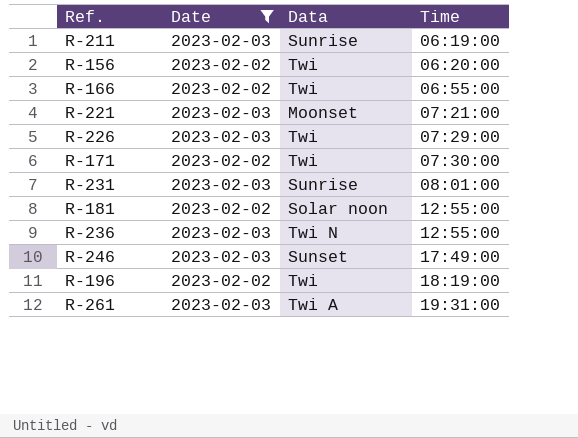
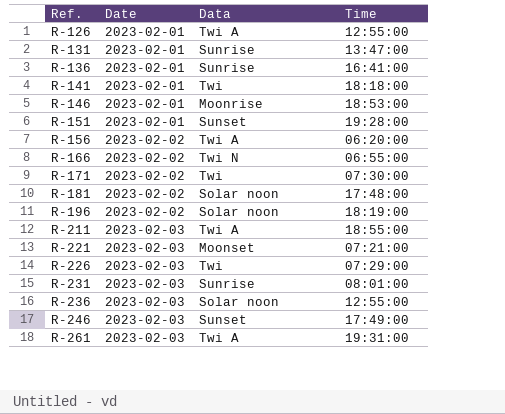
filter: Date != 2023-02-01 -> none
row order: Time ascending -> Ref. ascending
R-156 | Data: Twi -> Twi A
R-166 | Data: Twi -> Twi N
R-181 | Time: 12:55:00 -> 17:48:00
R-196 | Data: Twi -> Solar noon
R-211 | Data: Sunrise -> Twi A
R-211 | Time: 06:19:00 -> 18:55:00
R-236 | Data: Twi N -> Solar noon

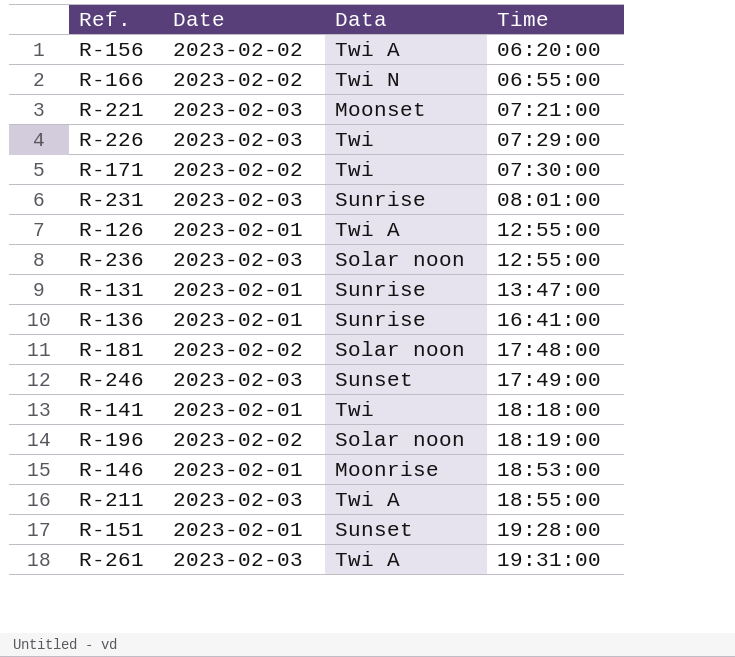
row order: Ref. ascending -> Time ascending

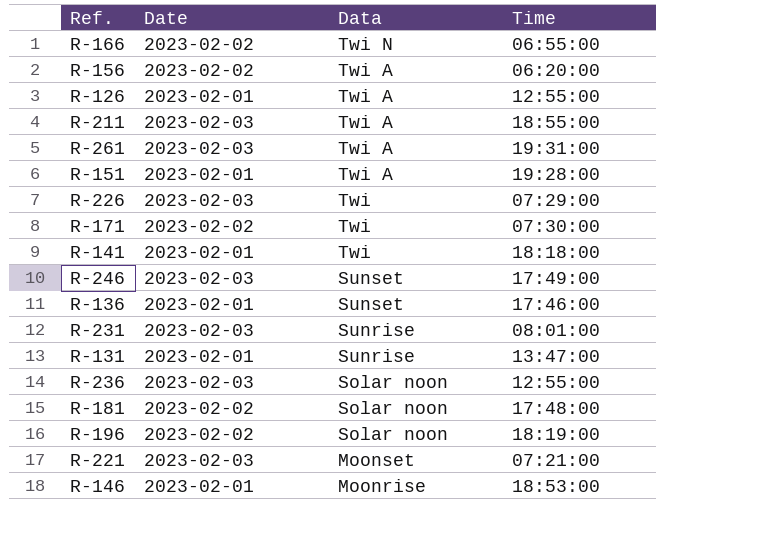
row order: Time ascending -> Data descending
R-151 | Data: Sunset -> Twi A
R-136 | Data: Sunrise -> Sunset
R-136 | Time: 16:41:00 -> 17:46:00

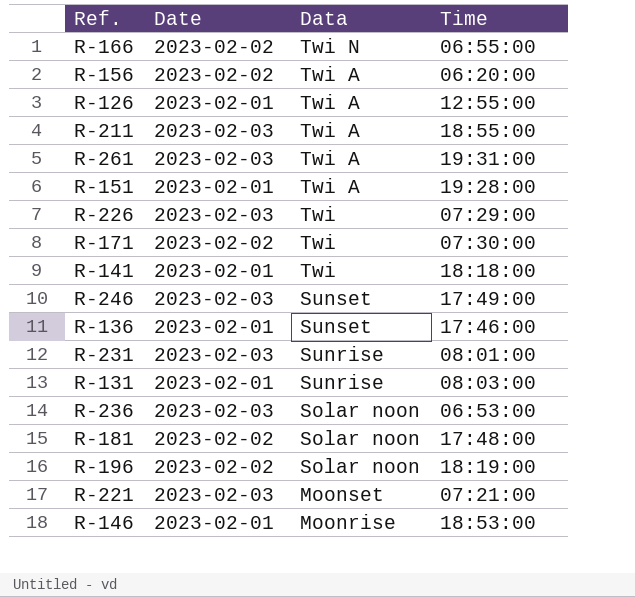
R-131 | Time: 13:47:00 -> 08:03:00
R-236 | Time: 12:55:00 -> 06:53:00

